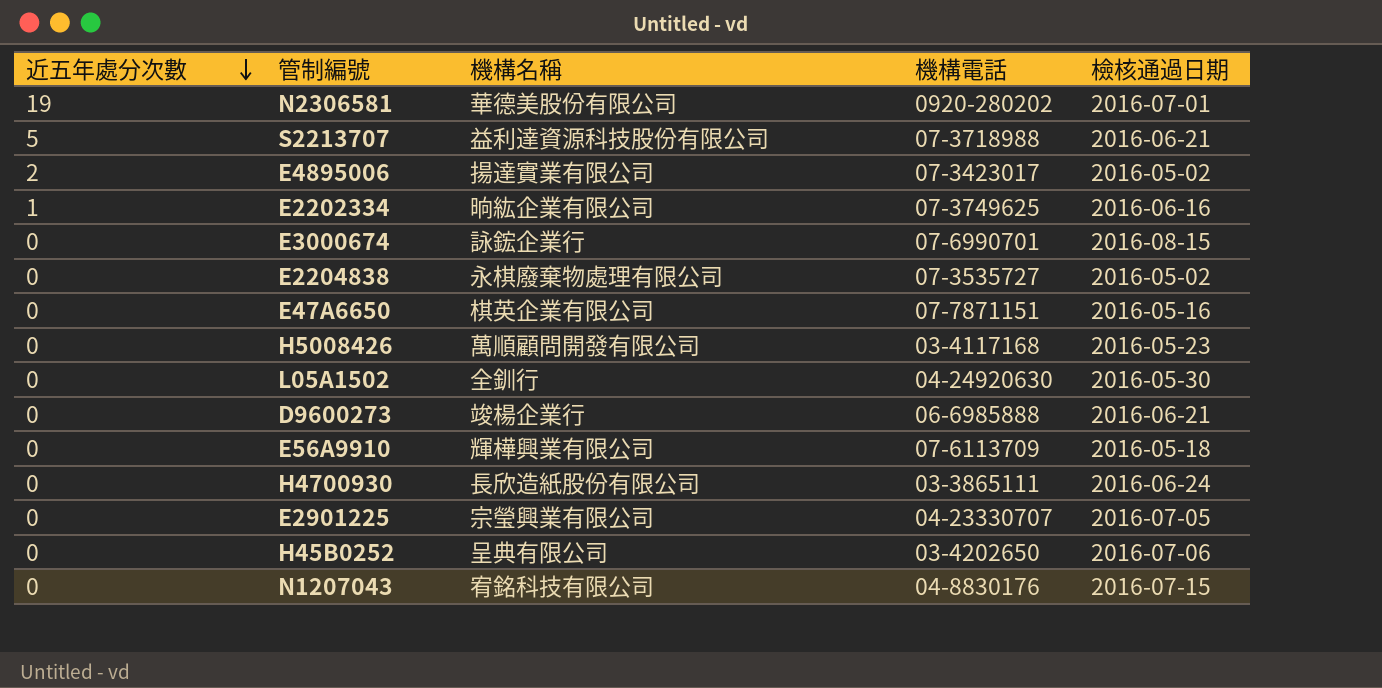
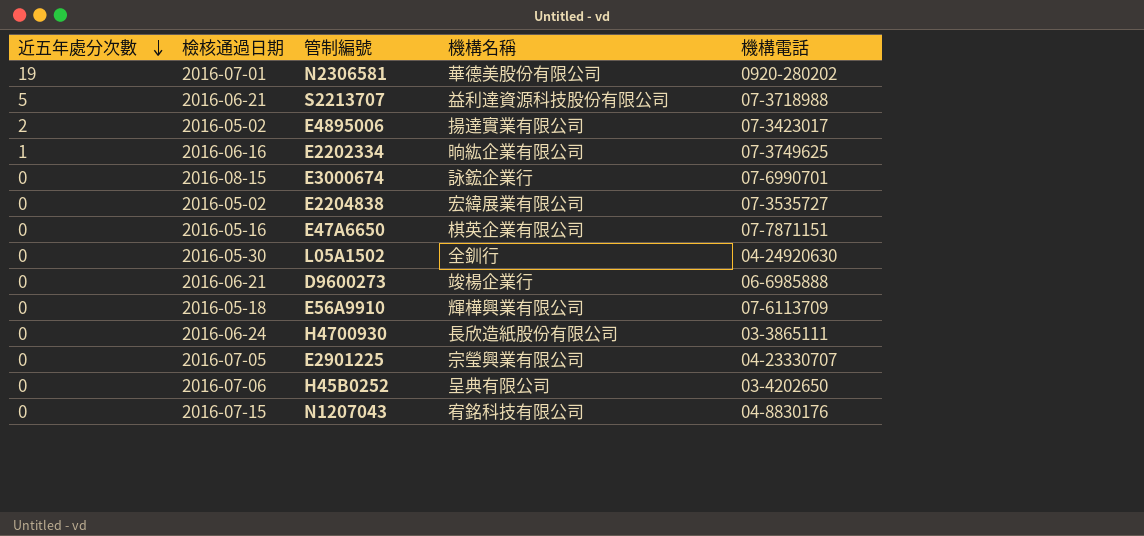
column 檢核通過日期 | position: 5 -> 2
row H5008426: 0 | 萬順顧問開發有限公司 | 03-4117168 | 2016-05-23 -> none
E2204838 | 機構名稱: 永棋廢棄物處理有限公司 -> 宏緯展業有限公司

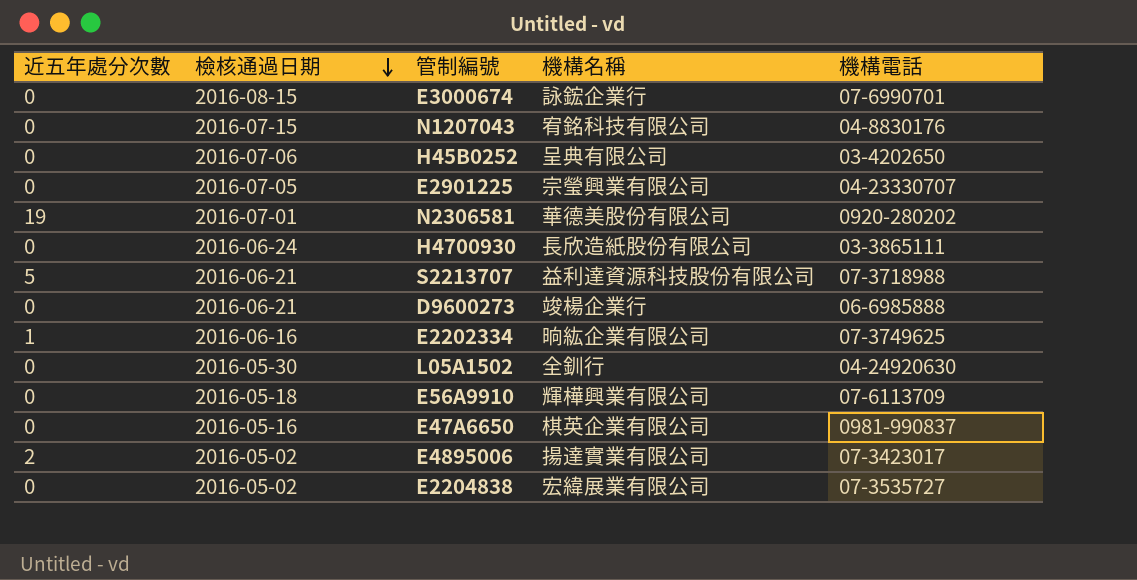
row order: 近五年處分次數 descending -> 檢核通過日期 descending
E47A6650 | 機構電話: 07-7871151 -> 0981-990837

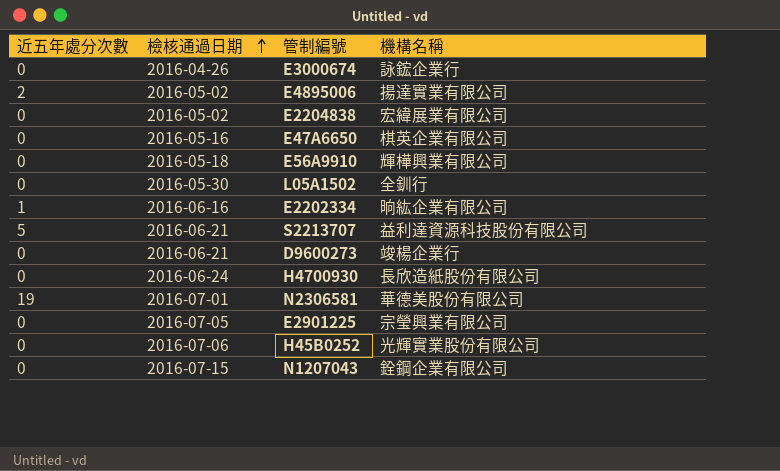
row order: 檢核通過日期 descending -> 檢核通過日期 ascending
column 機構電話 | position: 5 -> none
E3000674 | 檢核通過日期: 2016-08-15 -> 2016-04-26
H45B0252 | 機構名稱: 呈典有限公司 -> 光輝實業股份有限公司
N1207043 | 機構名稱: 宥銘科技有限公司 -> 銓鋼企業有限公司

